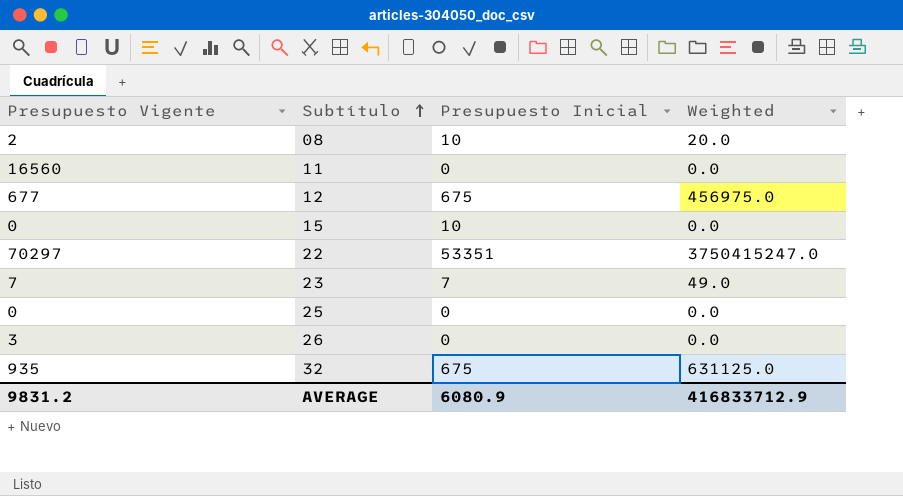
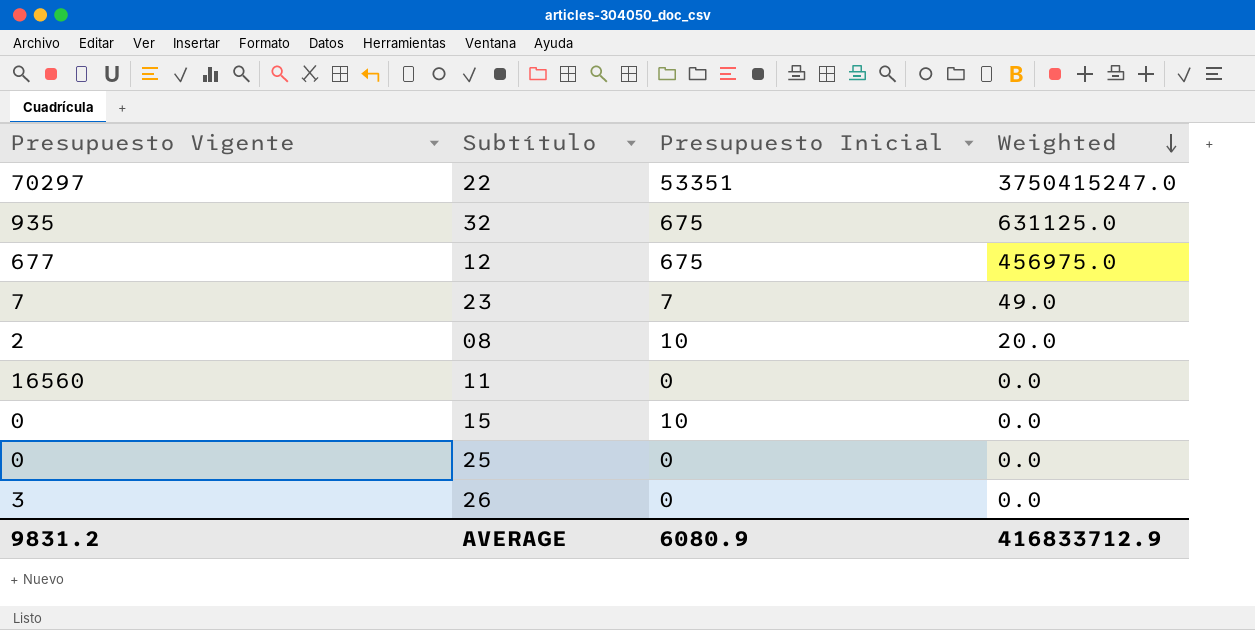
row order: Subtítulo ascending -> Weighted descending

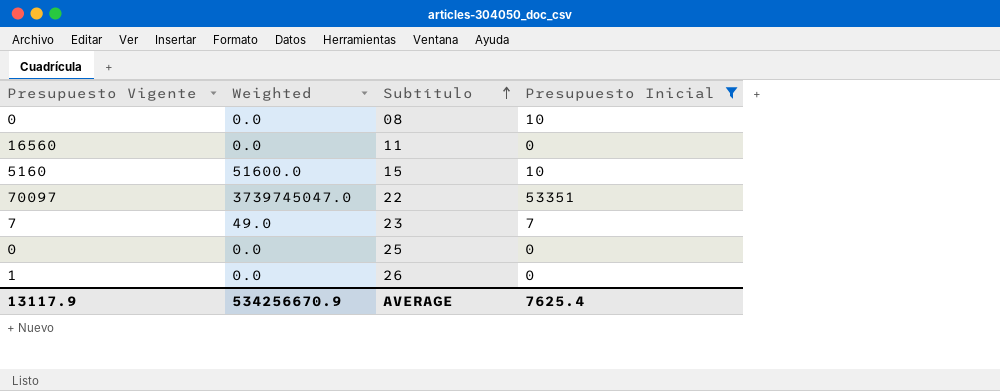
filter: none -> Presupuesto Inicial != 675
row order: Weighted descending -> Subtítulo ascending
column Weighted | position: 4 -> 2
08 | Presupuesto Vigente: 2 -> 0
08 | Weighted: 20.0 -> 0.0
15 | Presupuesto Vigente: 0 -> 5160
15 | Weighted: 0.0 -> 51600.0
22 | Presupuesto Vigente: 70297 -> 70097
22 | Weighted: 3750415247.0 -> 3739745047.0
26 | Presupuesto Vigente: 3 -> 1
AVERAGE | Presupuesto Vigente: 9831.2 -> 13117.9
AVERAGE | Weighted: 416833712.9 -> 534256670.9
AVERAGE | Presupuesto Inicial: 6080.9 -> 7625.4

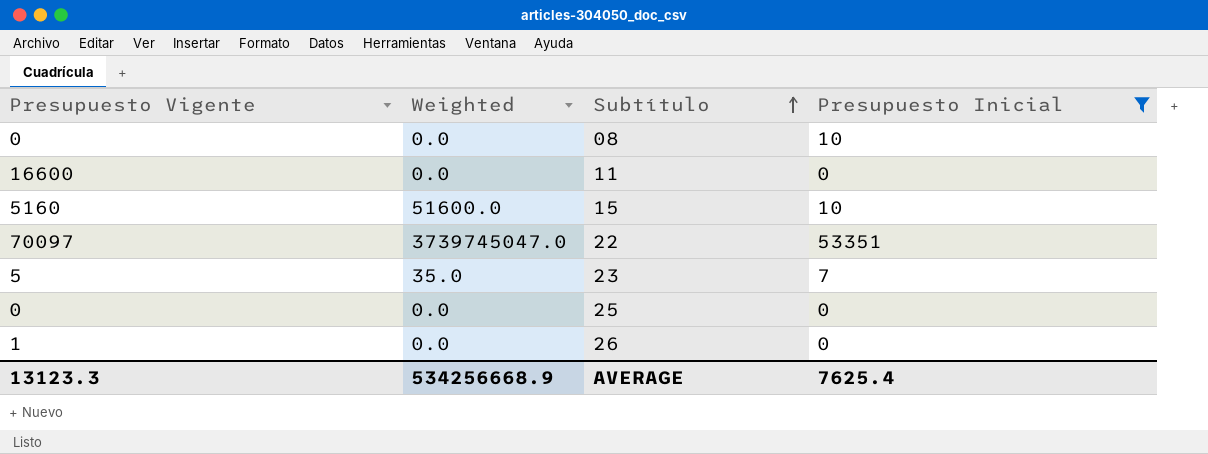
11 | Presupuesto Vigente: 16560 -> 16600
23 | Presupuesto Vigente: 7 -> 5
23 | Weighted: 49.0 -> 35.0
AVERAGE | Presupuesto Vigente: 13117.9 -> 13123.3
AVERAGE | Weighted: 534256670.9 -> 534256668.9

